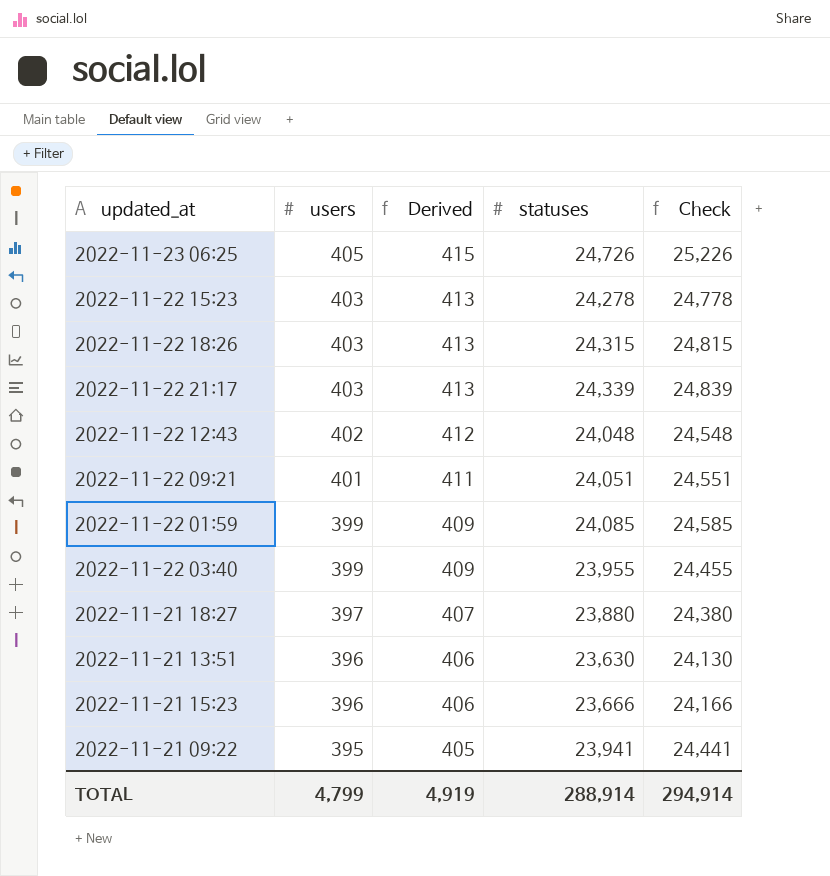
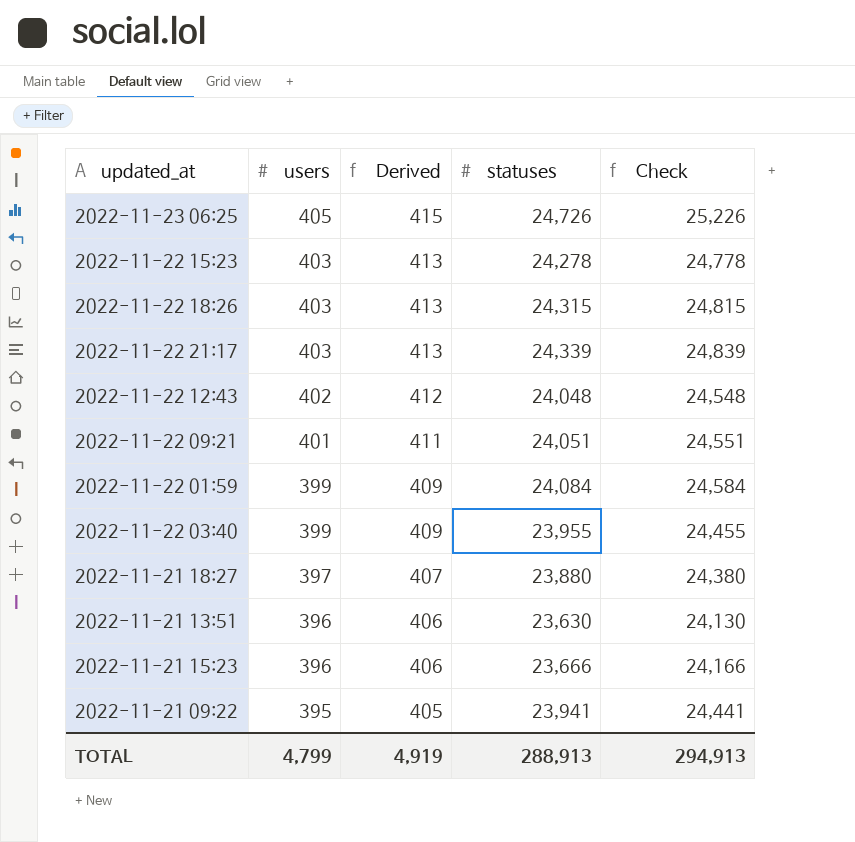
2022-11-22 01:59 | statuses: 24,085 -> 24,084
2022-11-22 01:59 | Check: 24,585 -> 24,584
TOTAL | statuses: 288,914 -> 288,913
TOTAL | Check: 294,914 -> 294,913

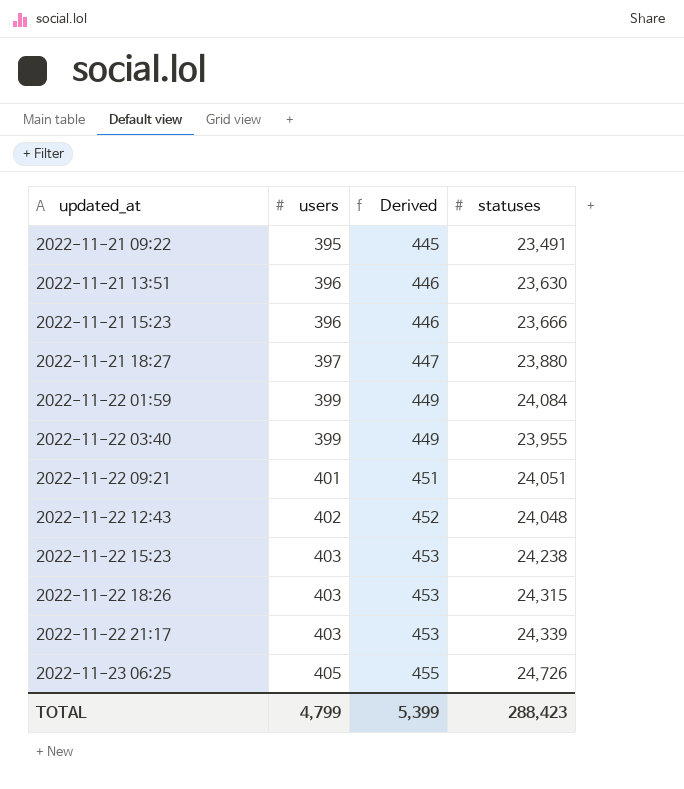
row order: users descending -> updated_at ascending
column Check | formula: [statuses] + 500 -> none
column Derived | formula: [users] + 10 -> [users] + 50
2022-11-21 09:22 | statuses: 23,941 -> 23,491
2022-11-22 15:23 | statuses: 24,278 -> 24,238
TOTAL | Derived: 4,919 -> 5,399
TOTAL | statuses: 288,913 -> 288,423

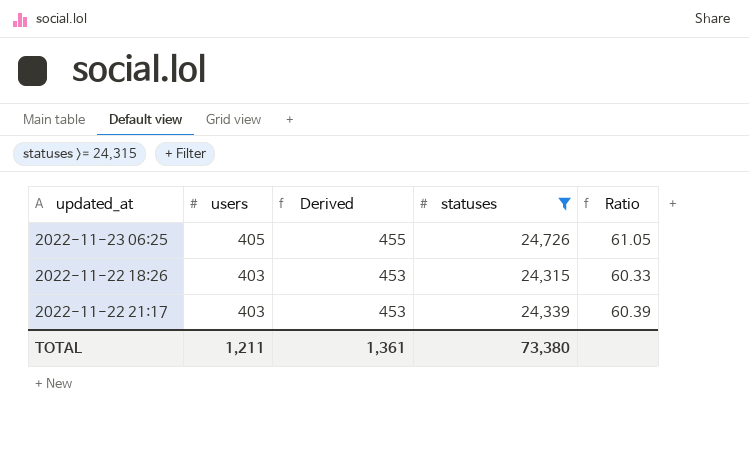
filter: none -> statuses >= 24,315
row order: updated_at ascending -> users descending
column Ratio | formula: none -> [statuses] / [users]
TOTAL | users: 4,799 -> 1,211
TOTAL | Derived: 5,399 -> 1,361
TOTAL | statuses: 288,423 -> 73,380

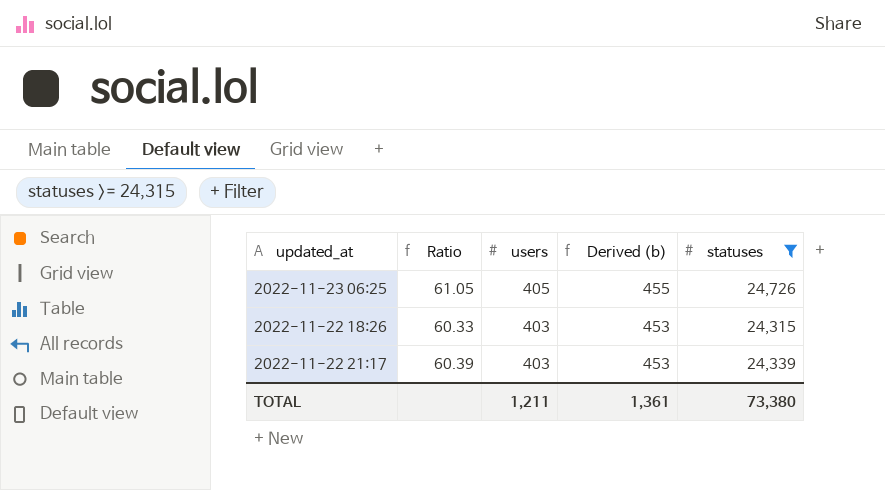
column Ratio | position: 5 -> 2
column name: Derived -> Derived (b)

